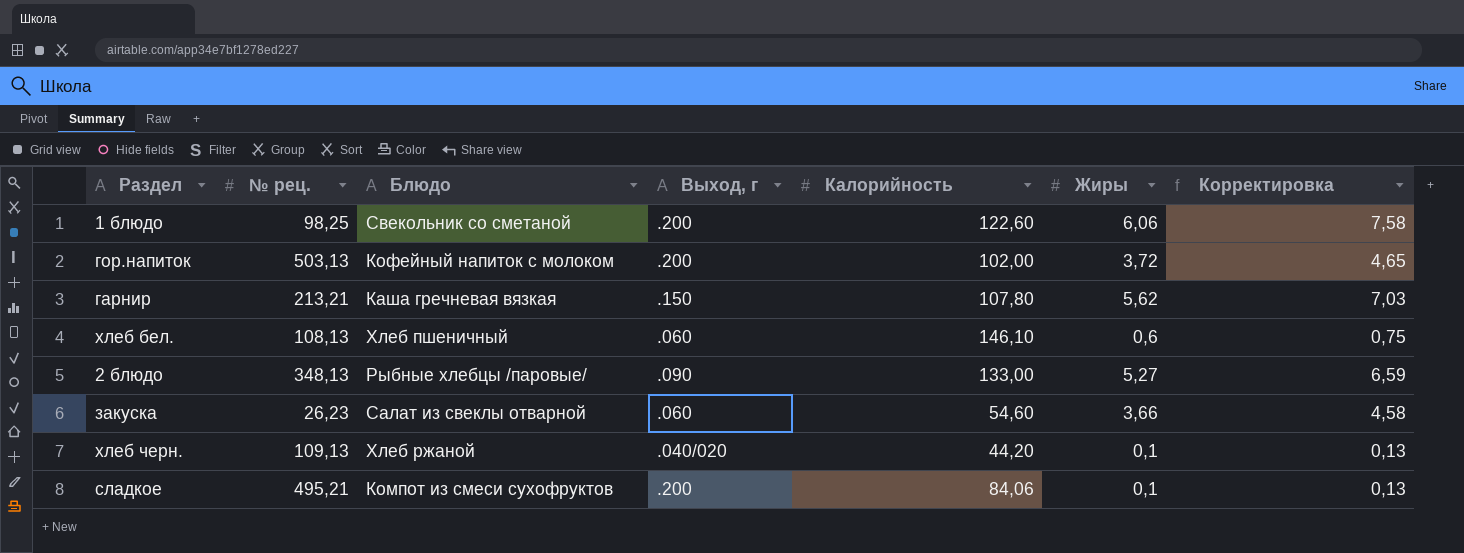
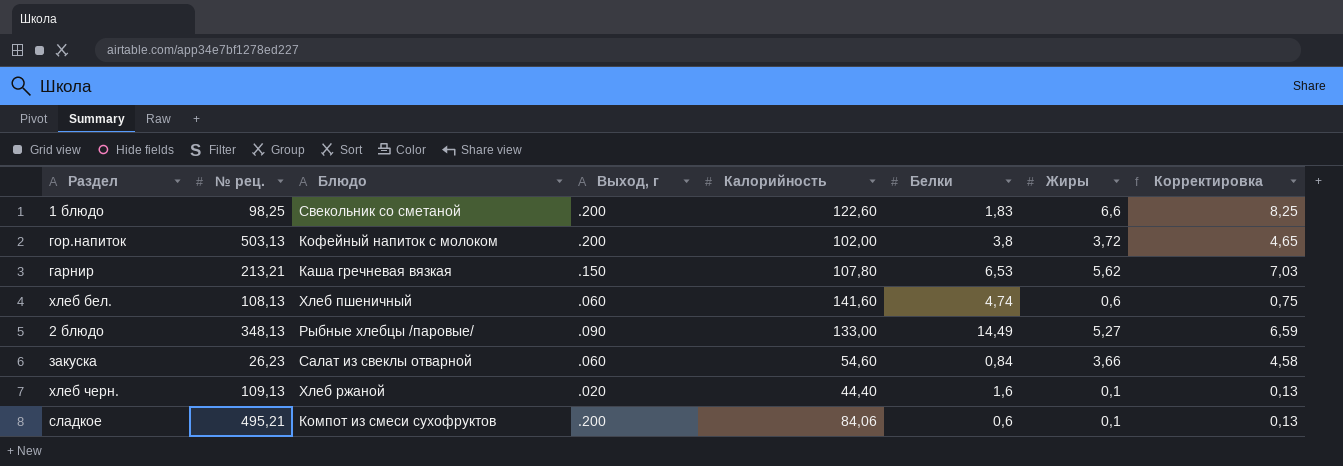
column Белки | position: none -> 6
1 блюдо | Жиры: 6,06 -> 6,6
1 блюдо | Корректировка: 7,58 -> 8,25
хлеб бел. | Калорийность: 146,10 -> 141,60
хлеб черн. | Выход, г: .040/020 -> .020
хлеб черн. | Калорийность: 44,20 -> 44,40

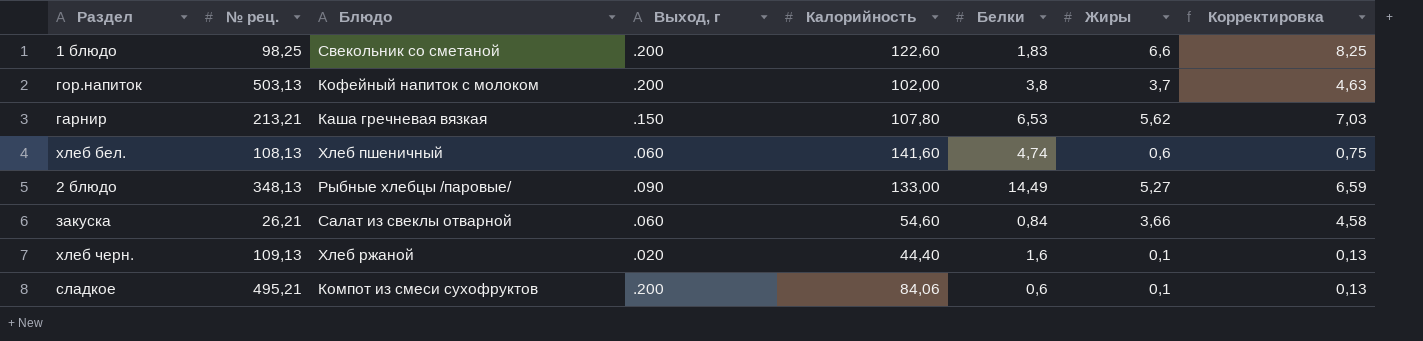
гор.напиток | Жиры: 3,72 -> 3,7
гор.напиток | Корректировка: 4,65 -> 4,63
закуска | № рец.: 26,23 -> 26,21

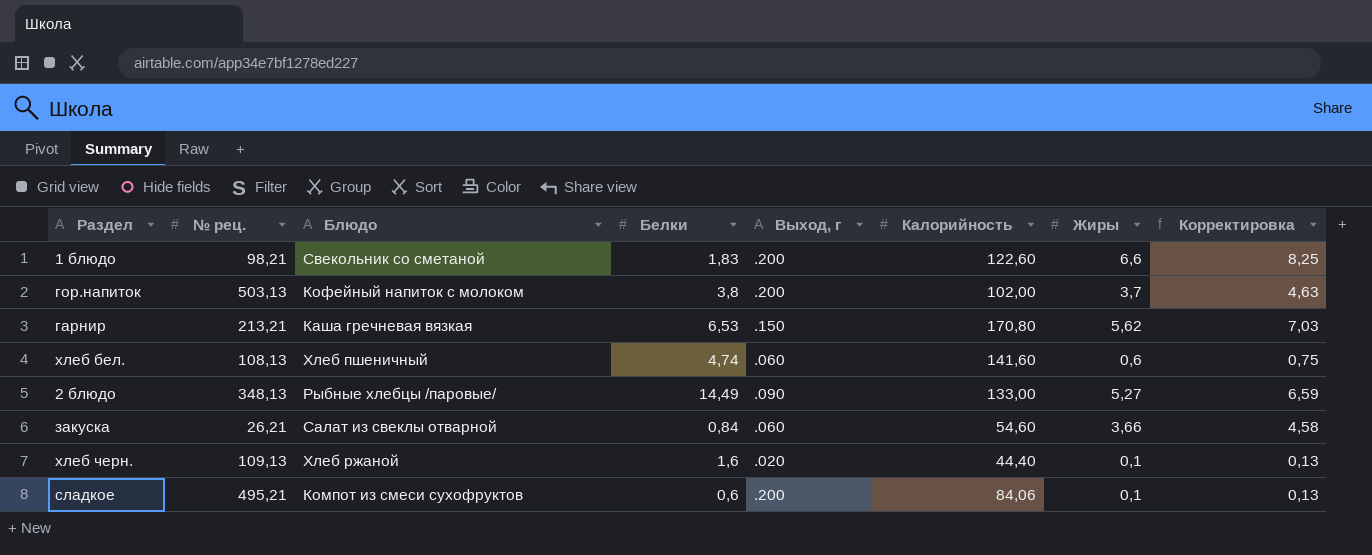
column Белки | position: 6 -> 4
1 блюдо | № рец.: 98,25 -> 98,21
гарнир | Калорийность: 107,80 -> 170,80

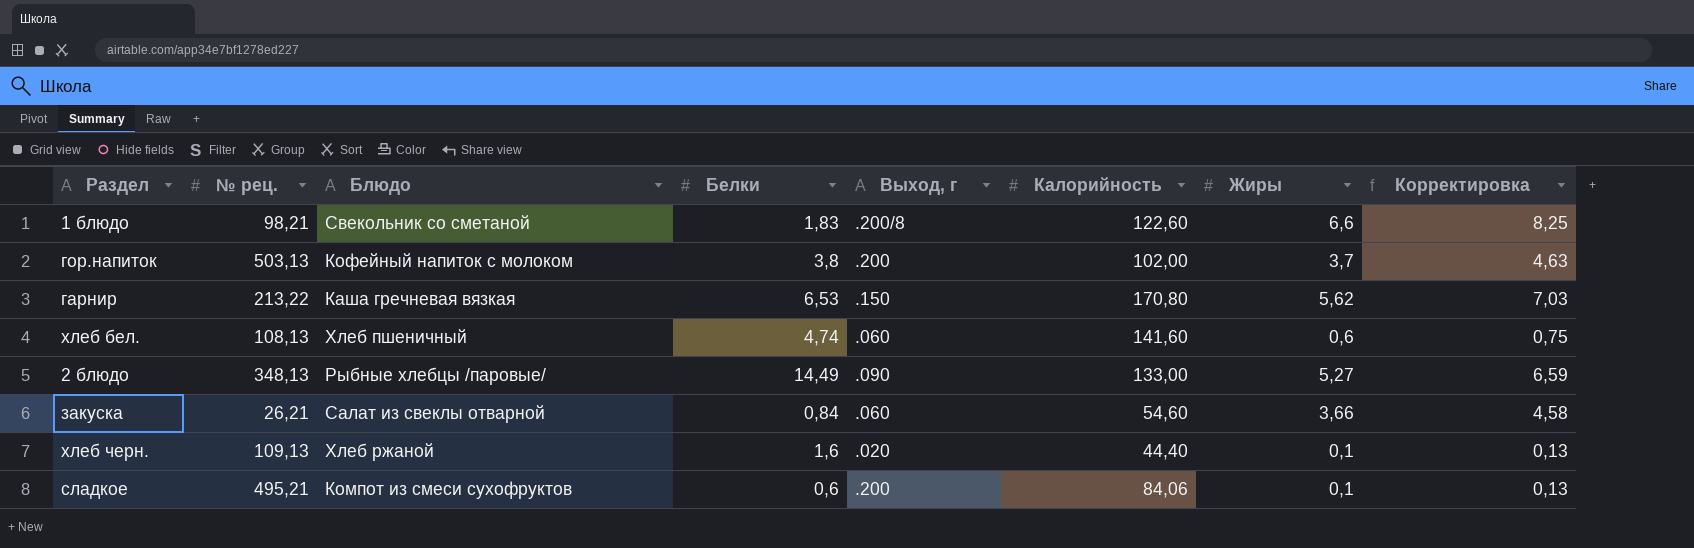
1 блюдо | Выход, г: .200 -> .200/8
гарнир | № рец.: 213,21 -> 213,22

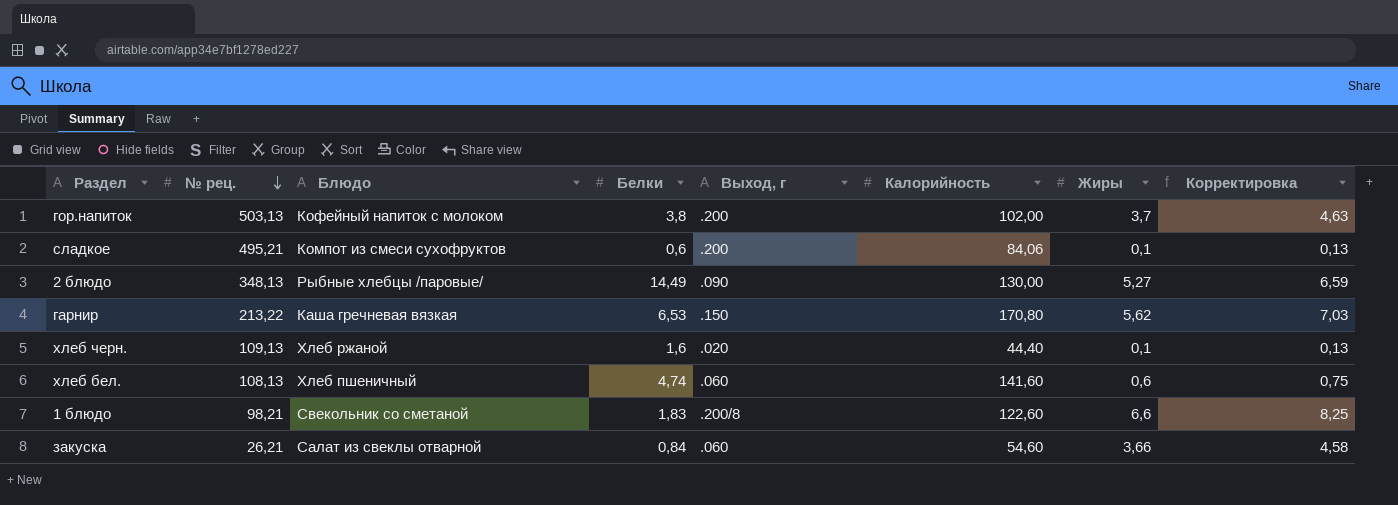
row order: none -> № рец. descending
2 блюдо | Калорийность: 133,00 -> 130,00

